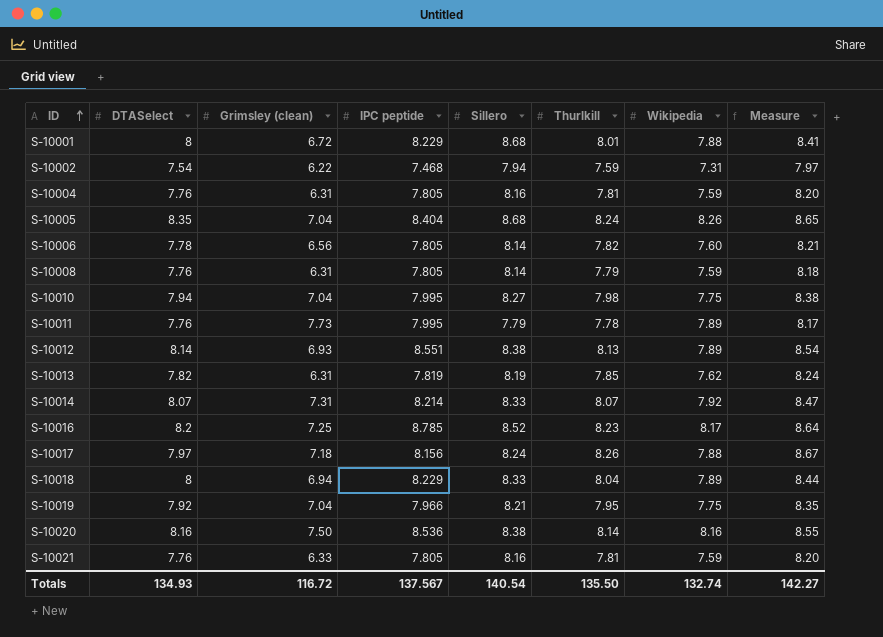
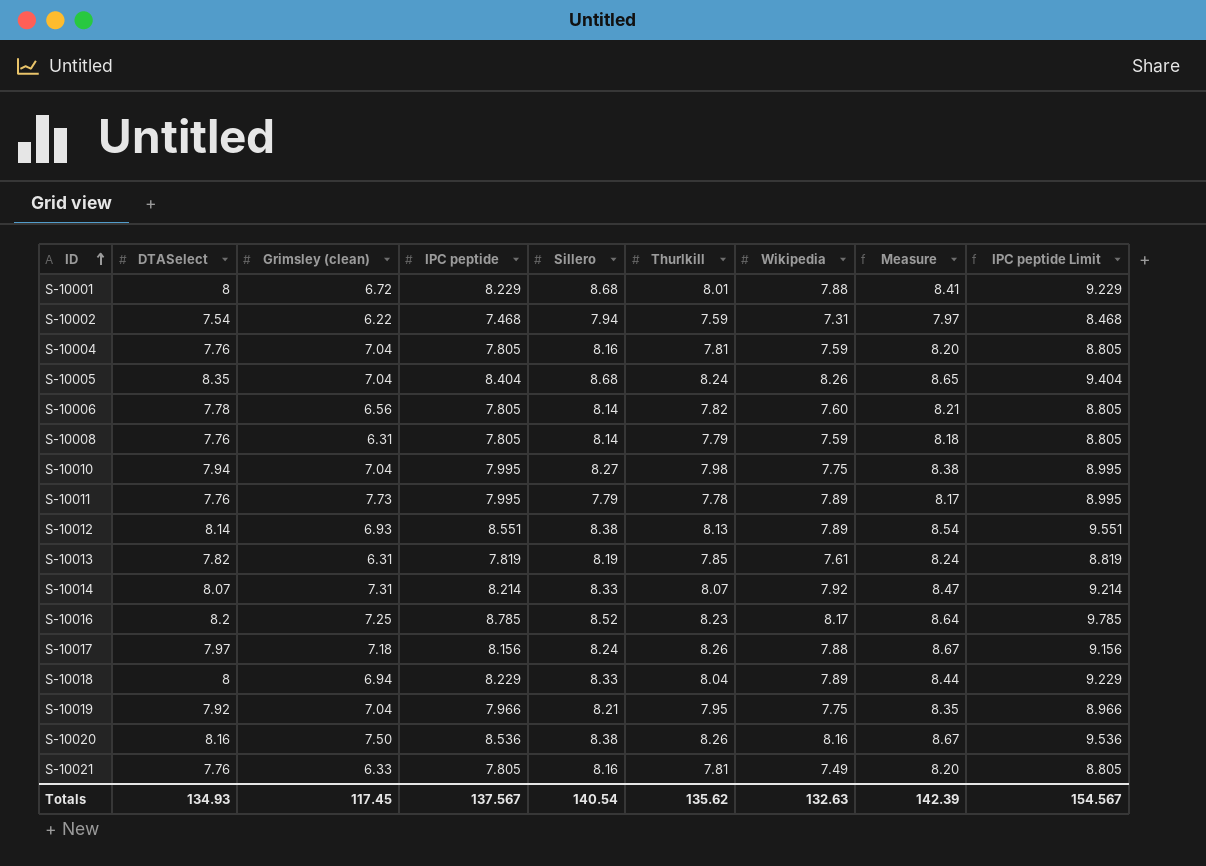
column IPC peptide Limit | formula: none -> [IPC peptide] + 1
S-10004 | Grimsley (clean): 6.31 -> 7.04
S-10013 | Wikipedia: 7.62 -> 7.61
S-10020 | Thurlkill: 8.14 -> 8.26
S-10020 | Measure: 8.55 -> 8.67
S-10021 | Wikipedia: 7.59 -> 7.49
Totals | Grimsley (clean): 116.72 -> 117.45
Totals | Thurlkill: 135.50 -> 135.62
Totals | Wikipedia: 132.74 -> 132.63
Totals | Measure: 142.27 -> 142.39

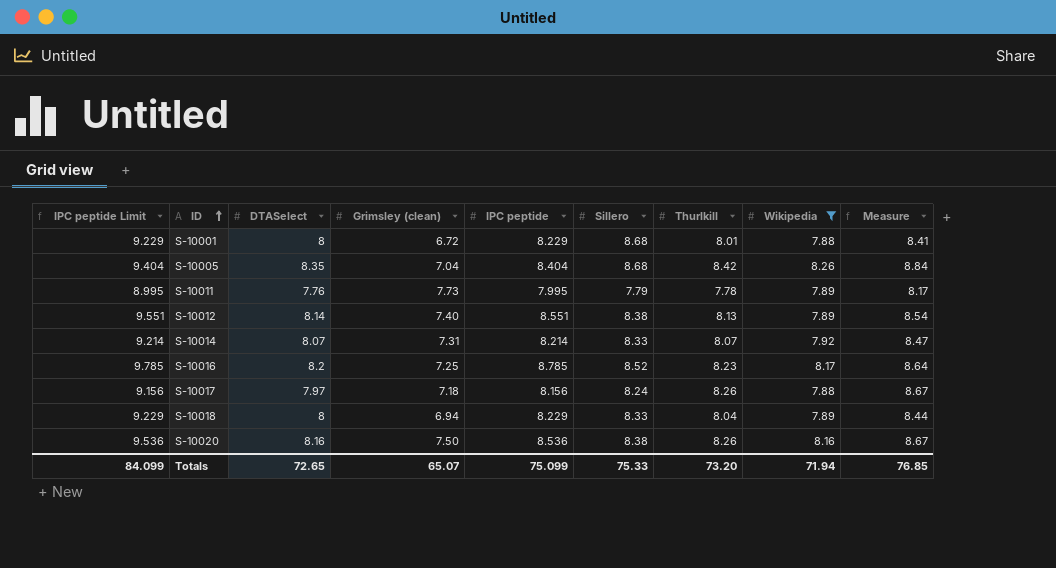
filter: none -> Wikipedia >= 7.88
column IPC peptide Limit | position: 9 -> 1
S-10005 | Thurlkill: 8.24 -> 8.42
S-10005 | Measure: 8.65 -> 8.84
S-10012 | Grimsley (clean): 6.93 -> 7.40
Totals | IPC peptide Limit: 154.567 -> 84.099
Totals | DTASelect: 134.93 -> 72.65
Totals | Grimsley (clean): 117.45 -> 65.07
Totals | IPC peptide: 137.567 -> 75.099
Totals | Sillero: 140.54 -> 75.33
Totals | Thurlkill: 135.62 -> 73.20
Totals | Wikipedia: 132.63 -> 71.94
Totals | Measure: 142.39 -> 76.85

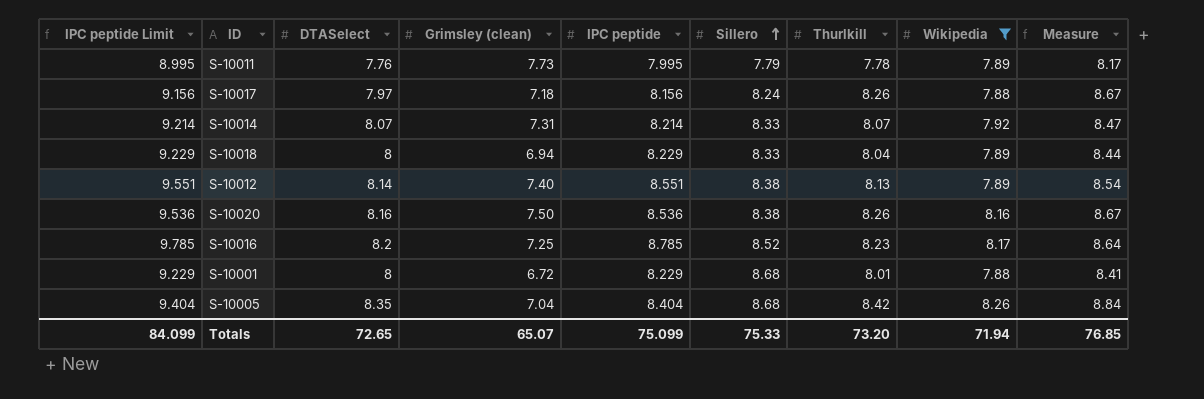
row order: ID ascending -> Sillero ascending

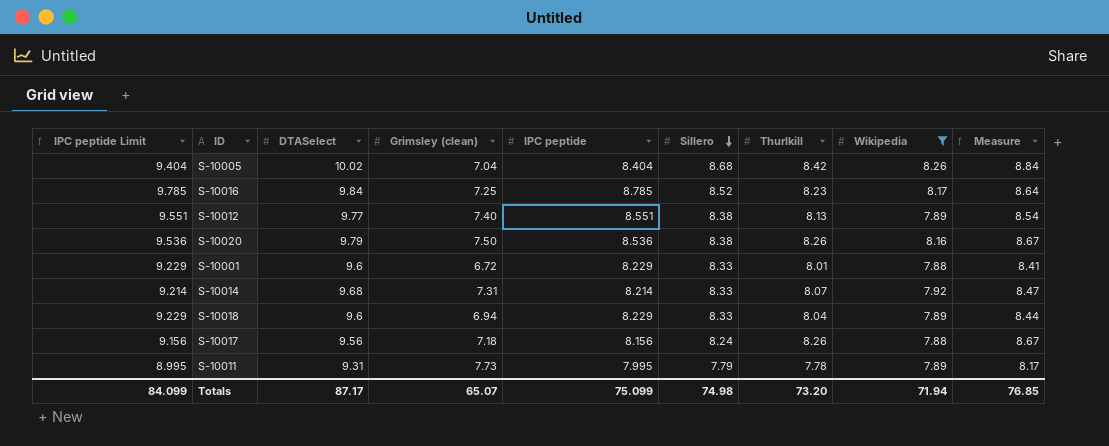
row order: Sillero ascending -> Sillero descending
S-10005 | DTASelect: 8.35 -> 10.02
S-10016 | DTASelect: 8.2 -> 9.84
S-10012 | DTASelect: 8.14 -> 9.77
S-10020 | DTASelect: 8.16 -> 9.79
S-10001 | DTASelect: 8 -> 9.6
S-10001 | Sillero: 8.68 -> 8.33
S-10014 | DTASelect: 8.07 -> 9.68
S-10018 | DTASelect: 8 -> 9.6
S-10017 | DTASelect: 7.97 -> 9.56
S-10011 | DTASelect: 7.76 -> 9.31
Totals | DTASelect: 72.65 -> 87.17
Totals | Sillero: 75.33 -> 74.98

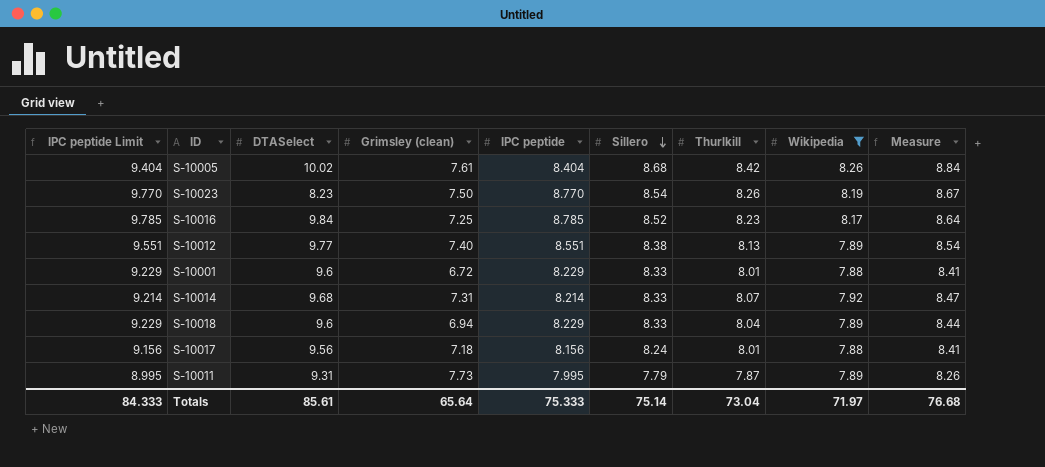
row S-10020: 9.536 | 9.79 | 7.50 | 8.536 | 8.38 | 8.26 | 8.16 | 8.67 -> none
S-10005 | Grimsley (clean): 7.04 -> 7.61
row S-10023: none -> 9.770 | 8.23 | 7.50 | 8.770 | 8.54 | 8.26 | 8.19 | 8.67
S-10017 | Thurlkill: 8.26 -> 8.01
S-10017 | Measure: 8.67 -> 8.41
S-10011 | Thurlkill: 7.78 -> 7.87
S-10011 | Measure: 8.17 -> 8.26
Totals | IPC peptide Limit: 84.099 -> 84.333
Totals | DTASelect: 87.17 -> 85.61
Totals | Grimsley (clean): 65.07 -> 65.64
Totals | IPC peptide: 75.099 -> 75.333
Totals | Sillero: 74.98 -> 75.14
Totals | Thurlkill: 73.20 -> 73.04
Totals | Wikipedia: 71.94 -> 71.97
Totals | Measure: 76.85 -> 76.68

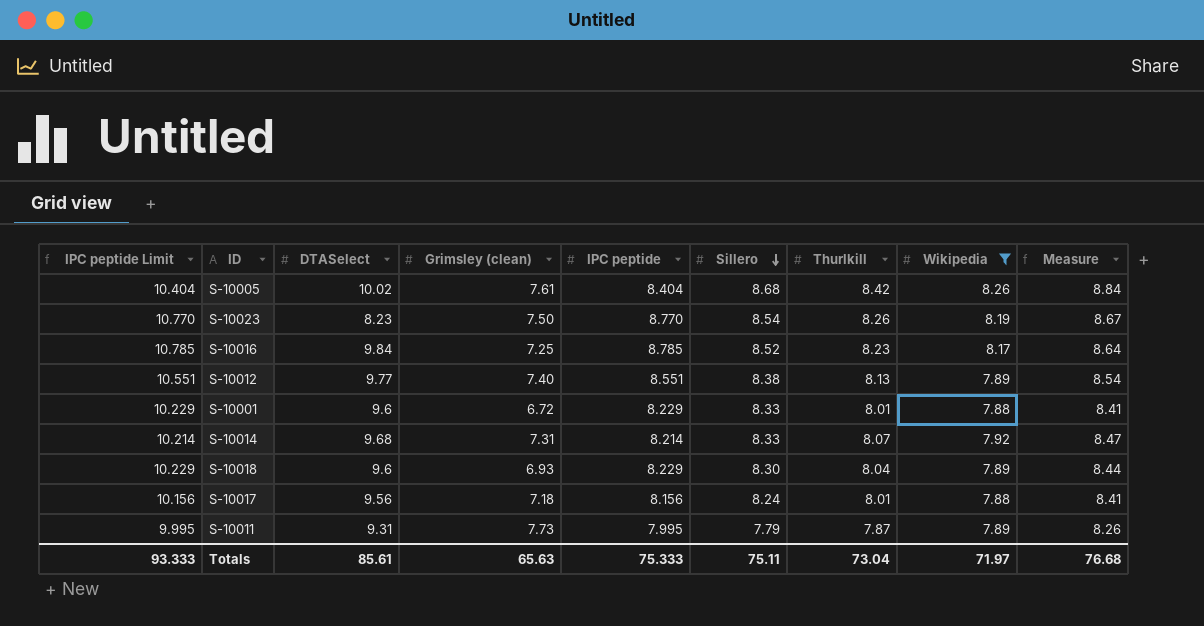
column IPC peptide Limit | formula: [IPC peptide] + 1 -> [IPC peptide] + 2
S-10018 | Grimsley (clean): 6.94 -> 6.93
S-10018 | Sillero: 8.33 -> 8.30
Totals | IPC peptide Limit: 84.333 -> 93.333
Totals | Grimsley (clean): 65.64 -> 65.63
Totals | Sillero: 75.14 -> 75.11

